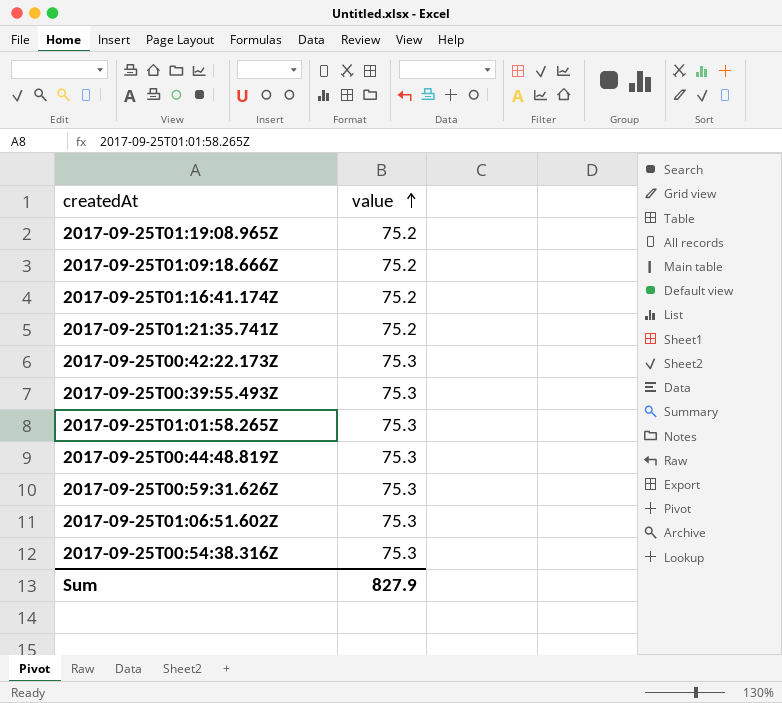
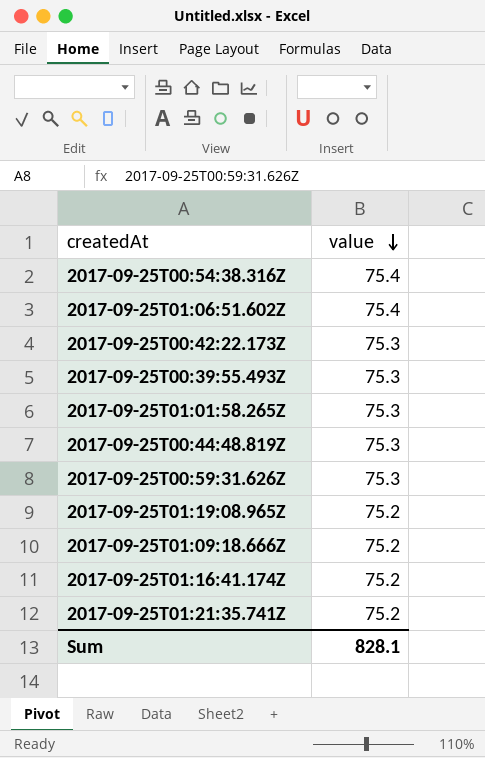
row order: value ascending -> value descending
2017-09-25T00:54:38.316Z | value: 75.3 -> 75.4
2017-09-25T01:06:51.602Z | value: 75.3 -> 75.4
Sum | value: 827.9 -> 828.1

